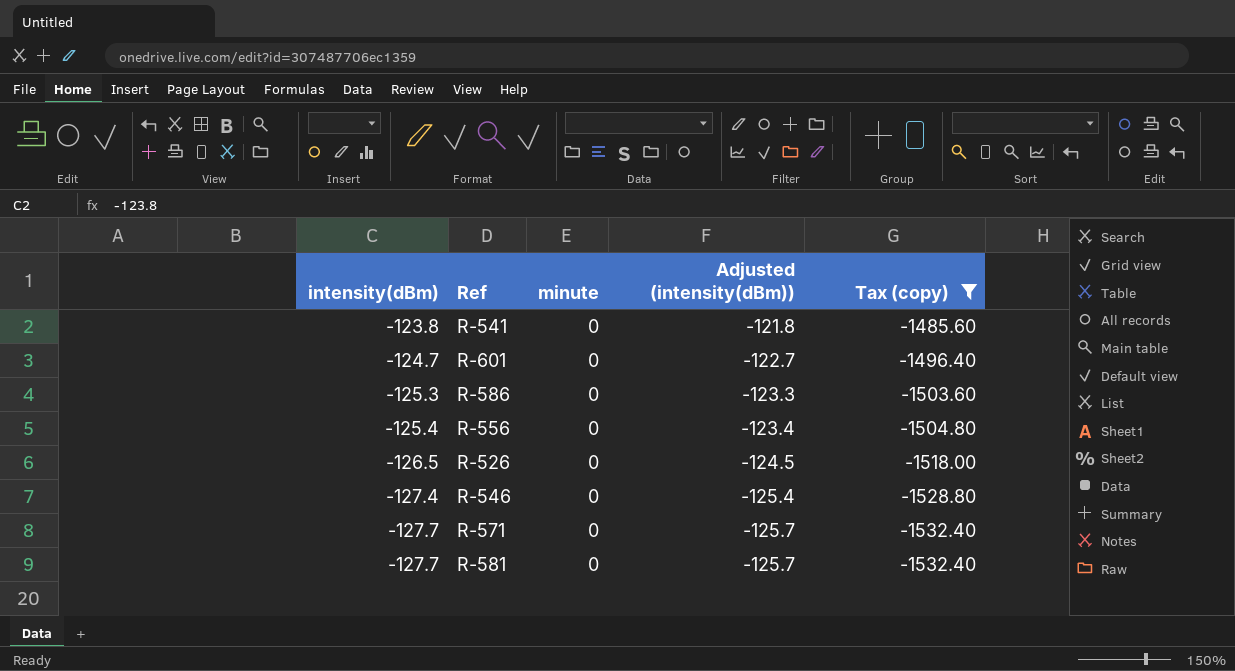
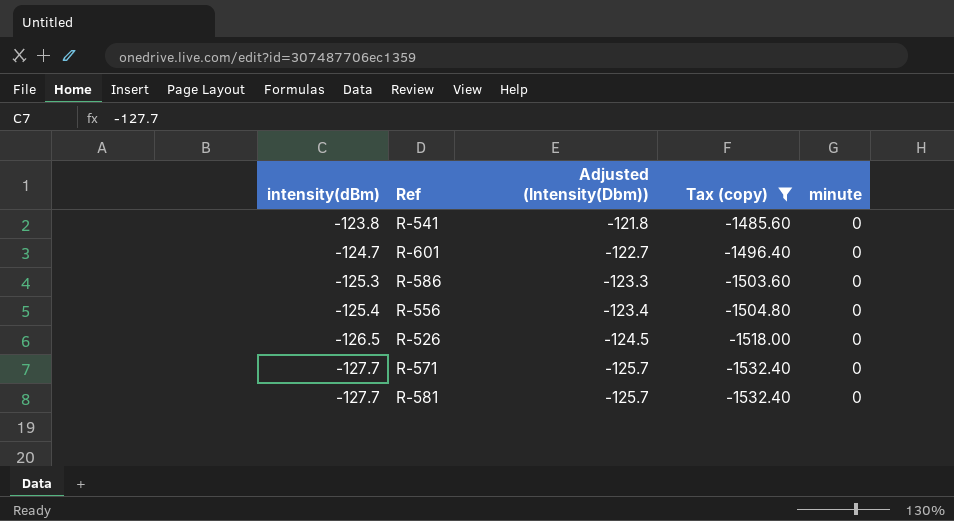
column name: Adjusted (intensity(dBm)) -> Adjusted (Intensity(Dbm))
column minute | position: 3 -> 5
row R-546: -127.4 | 0 | -125.4 | -1528.80 -> none

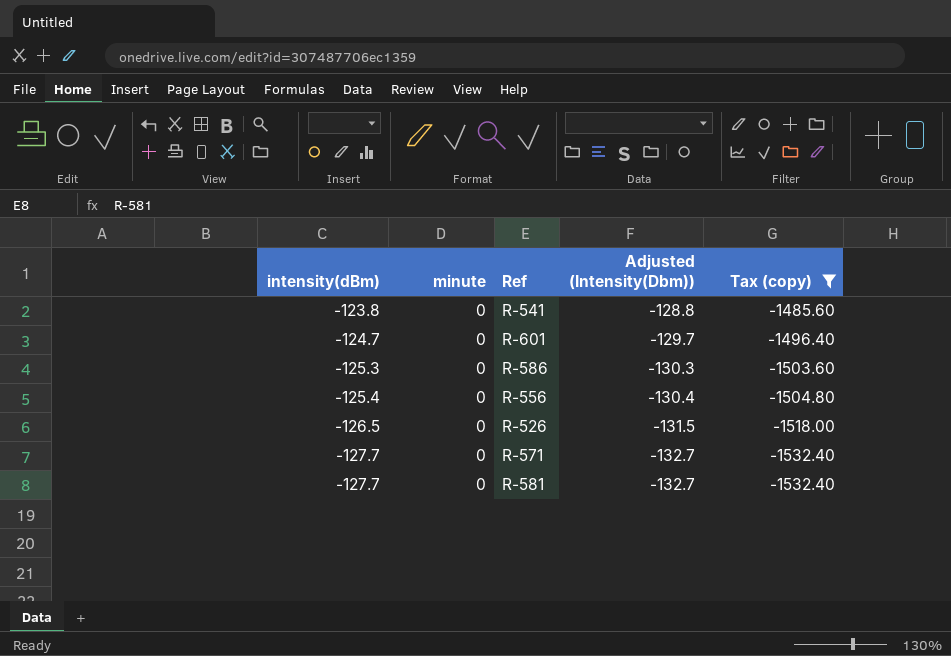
column minute | position: 5 -> 2
column Adjusted (Intensity(Dbm)) | formula: [intensity(dBm)] + 2 -> [intensity(dBm)] - 5

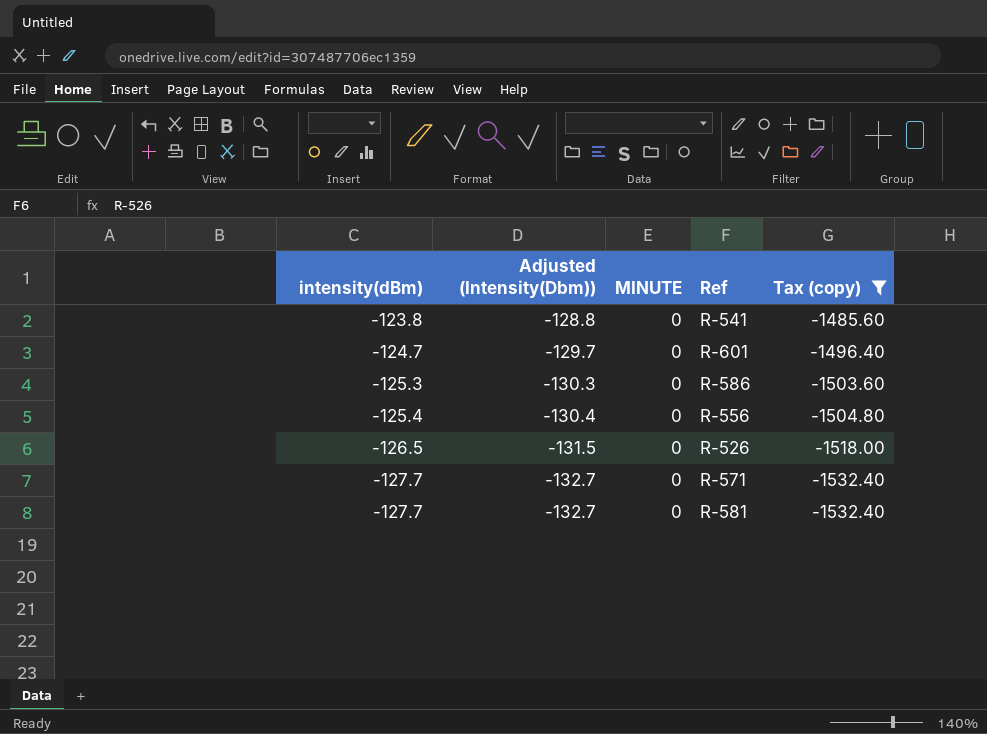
column Adjusted (Intensity(Dbm)) | position: 4 -> 2
column name: minute -> MINUTE

